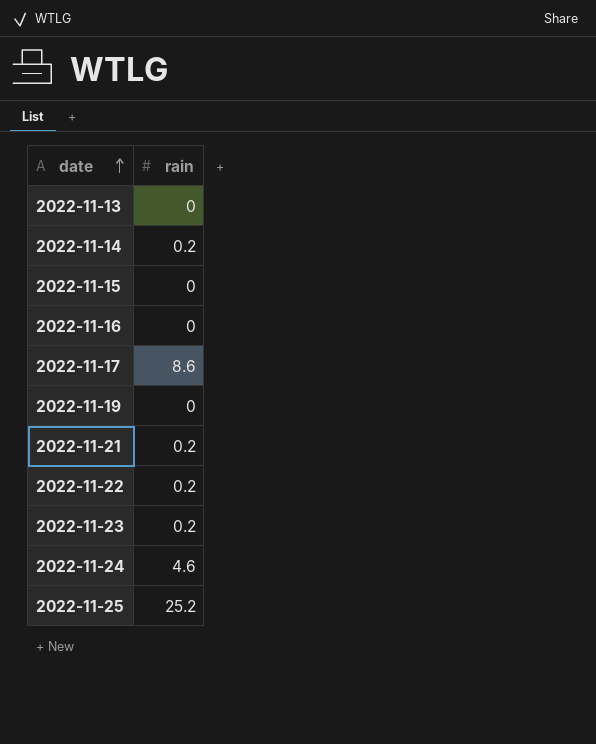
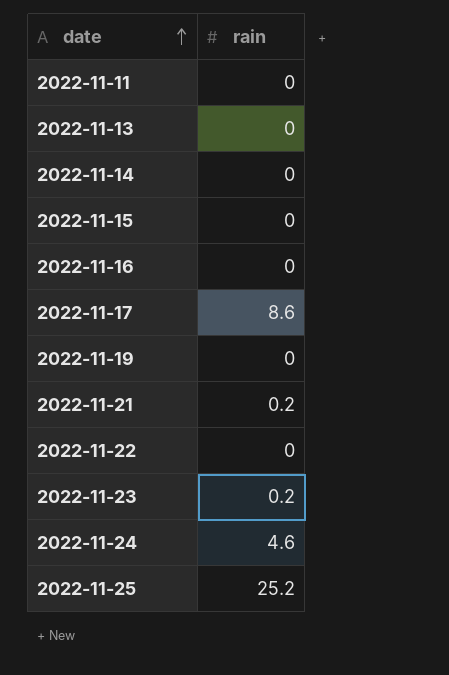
row 2022-11-11: none -> 0
2022-11-14 | rain: 0.2 -> 0
2022-11-22 | rain: 0.2 -> 0

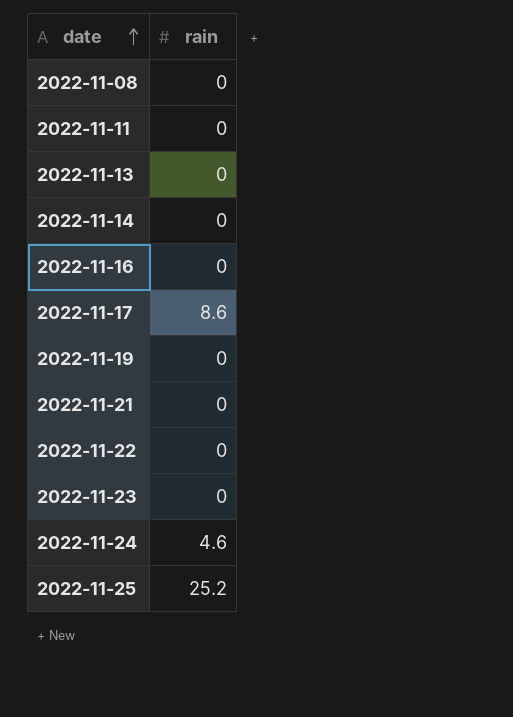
row 2022-11-15: 0 -> none
row 2022-11-08: none -> 0
2022-11-21 | rain: 0.2 -> 0
2022-11-23 | rain: 0.2 -> 0

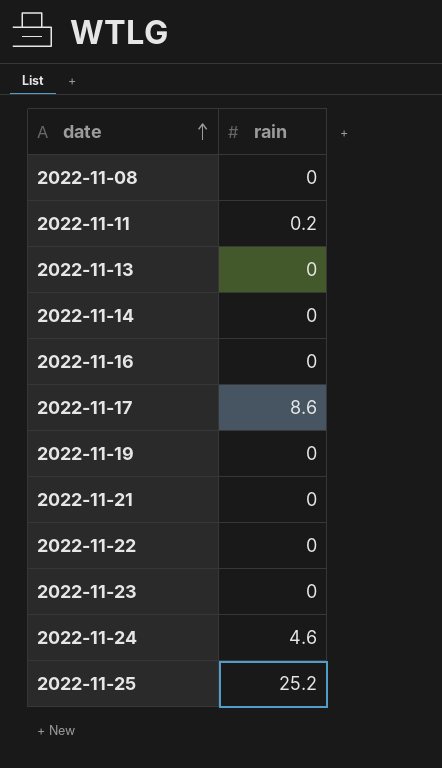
2022-11-11 | rain: 0 -> 0.2

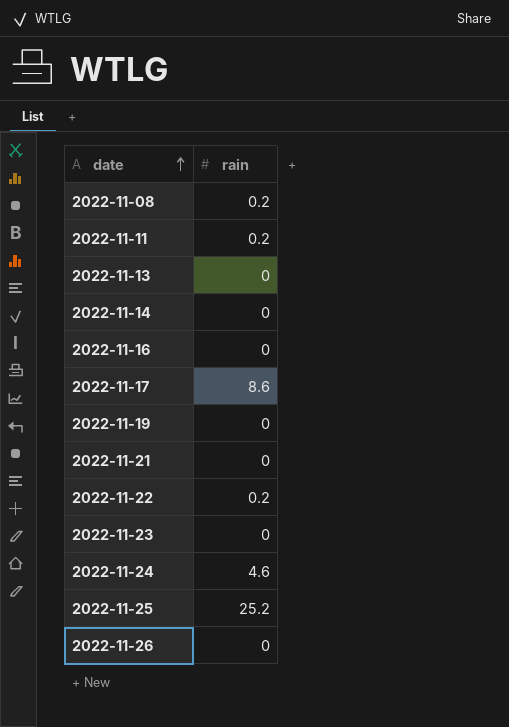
2022-11-08 | rain: 0 -> 0.2
2022-11-22 | rain: 0 -> 0.2
row 2022-11-26: none -> 0

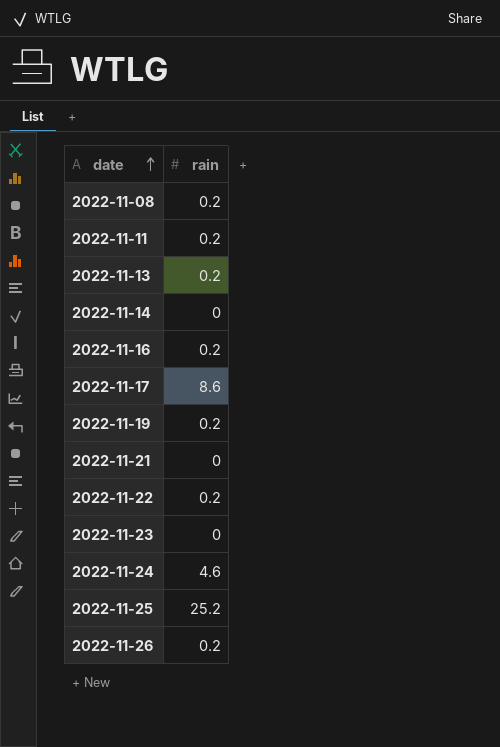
2022-11-13 | rain: 0 -> 0.2
2022-11-16 | rain: 0 -> 0.2
2022-11-19 | rain: 0 -> 0.2
2022-11-26 | rain: 0 -> 0.2

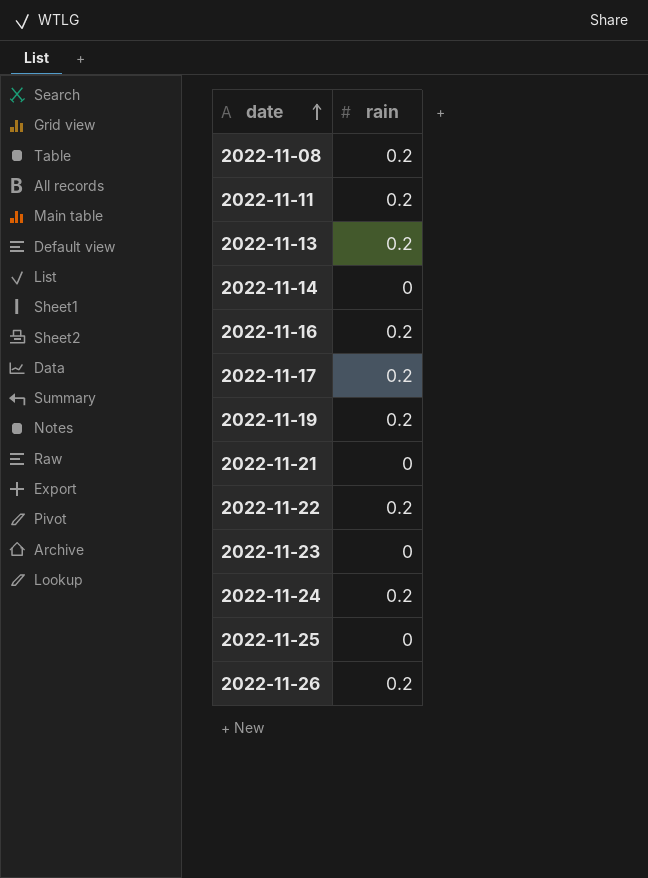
2022-11-17 | rain: 8.6 -> 0.2
2022-11-24 | rain: 4.6 -> 0.2
2022-11-25 | rain: 25.2 -> 0

